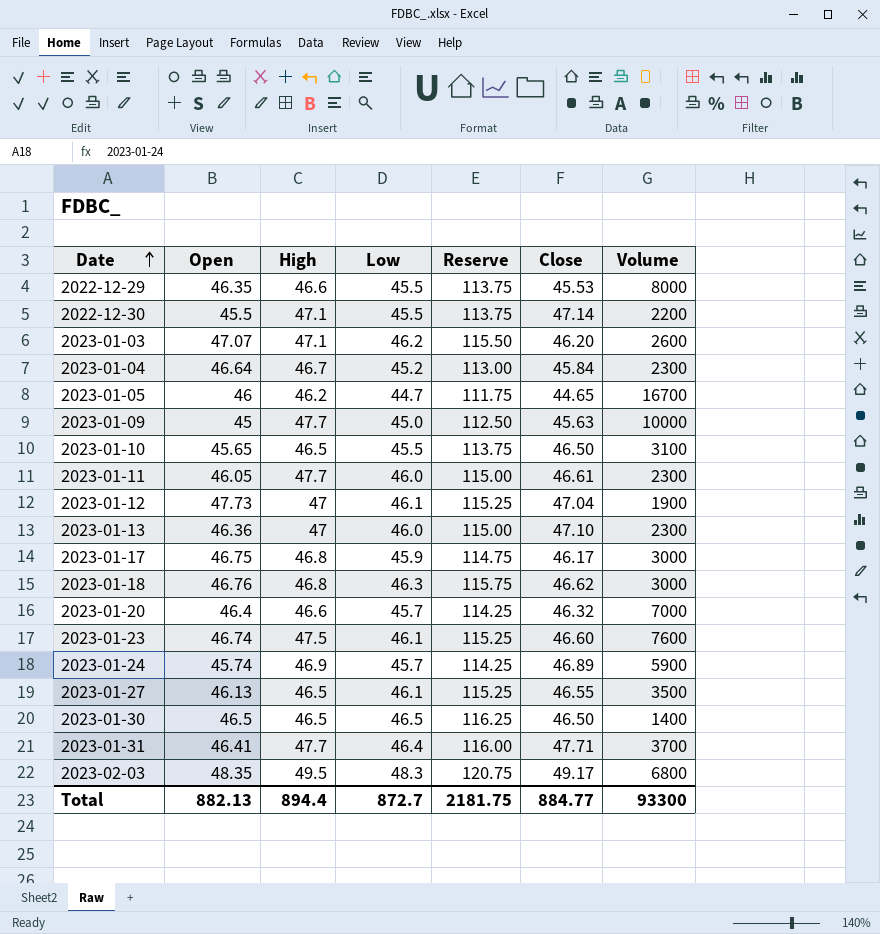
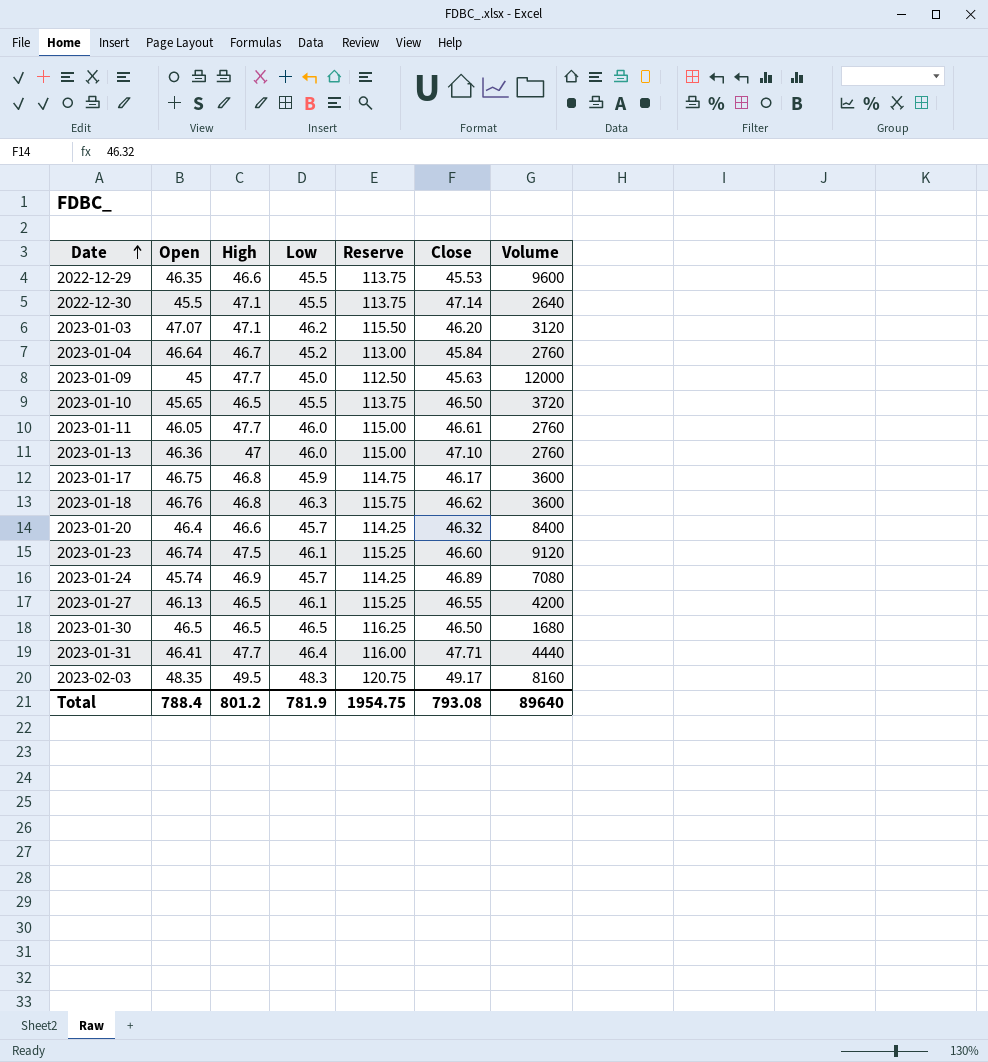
row 2023-01-05: 46 | 46.2 | 44.7 | 111.75 | 44.65 | 16700 -> none
row 2023-01-12: 47.73 | 47 | 46.1 | 115.25 | 47.04 | 1900 -> none
2022-12-29 | Volume: 8000 -> 9600
2022-12-30 | Volume: 2200 -> 2640
2023-01-03 | Volume: 2600 -> 3120
2023-01-04 | Volume: 2300 -> 2760
2023-01-09 | Volume: 10000 -> 12000
2023-01-10 | Volume: 3100 -> 3720
2023-01-11 | Volume: 2300 -> 2760
2023-01-13 | Volume: 2300 -> 2760
2023-01-17 | Volume: 3000 -> 3600
2023-01-18 | Volume: 3000 -> 3600
2023-01-20 | Volume: 7000 -> 8400
2023-01-23 | Volume: 7600 -> 9120
2023-01-24 | Volume: 5900 -> 7080
2023-01-27 | Volume: 3500 -> 4200
2023-01-30 | Volume: 1400 -> 1680
2023-01-31 | Volume: 3700 -> 4440
2023-02-03 | Volume: 6800 -> 8160
Total | Open: 882.13 -> 788.4
Total | High: 894.4 -> 801.2
Total | Low: 872.7 -> 781.9
Total | Reserve: 2181.75 -> 1954.75
Total | Close: 884.77 -> 793.08
Total | Volume: 93300 -> 89640

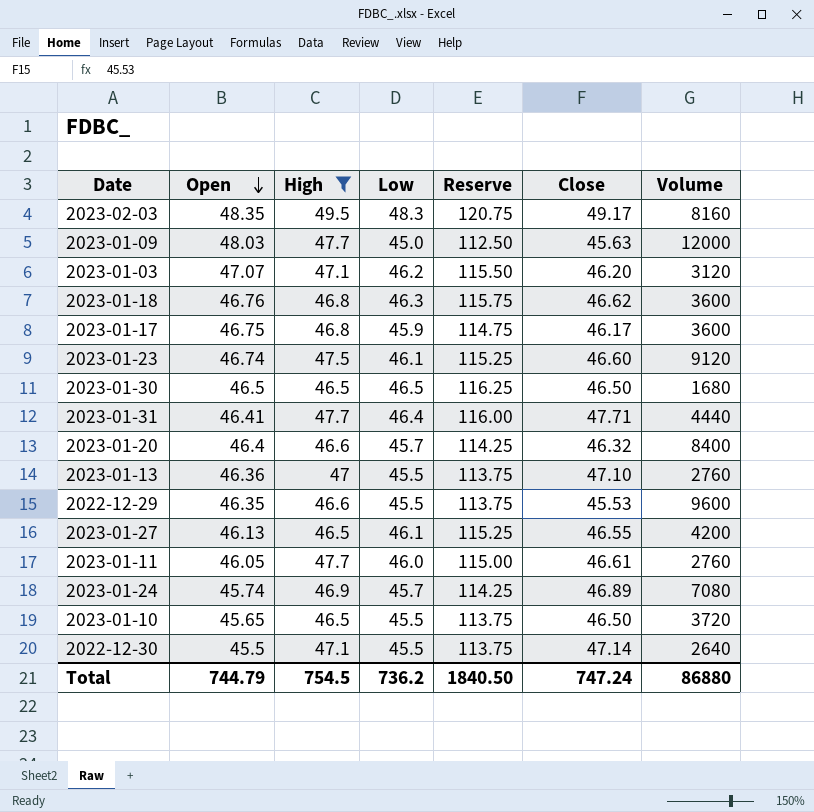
filter: none -> High != 46.7
row order: Date ascending -> Open descending
2023-01-09 | Open: 45 -> 48.03
2023-01-13 | Low: 46.0 -> 45.5
2023-01-13 | Reserve: 115.00 -> 113.75
Total | Open: 788.4 -> 744.79
Total | High: 801.2 -> 754.5
Total | Low: 781.9 -> 736.2
Total | Reserve: 1954.75 -> 1840.50
Total | Close: 793.08 -> 747.24
Total | Volume: 89640 -> 86880

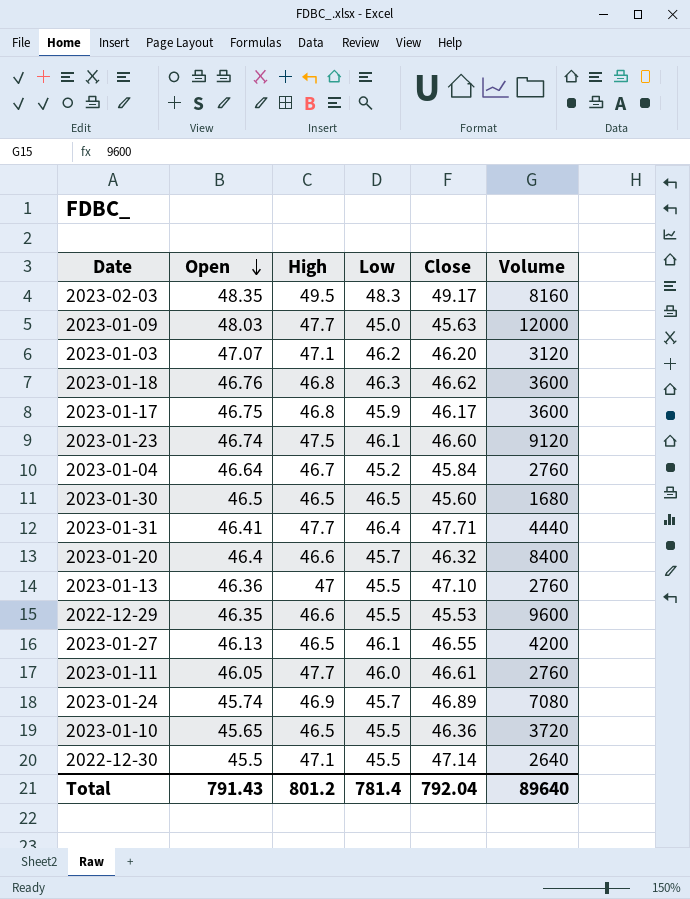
filter: High != 46.7 -> none
column Reserve | formula: [Low] * 2.5 -> none
2023-01-30 | Close: 46.50 -> 45.60
2023-01-10 | Close: 46.50 -> 46.36
Total | Open: 744.79 -> 791.43
Total | High: 754.5 -> 801.2
Total | Low: 736.2 -> 781.4
Total | Close: 747.24 -> 792.04
Total | Volume: 86880 -> 89640

